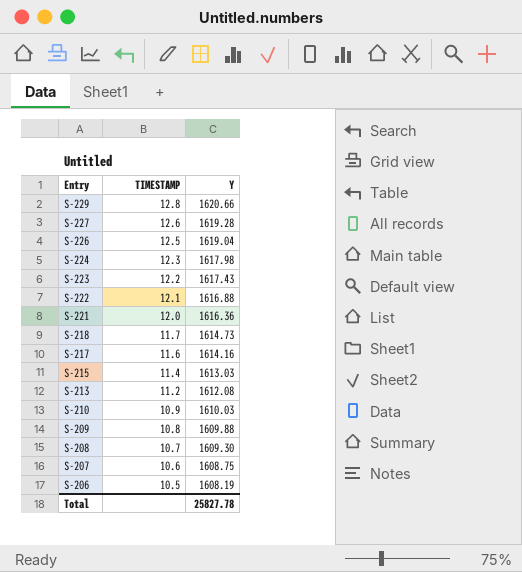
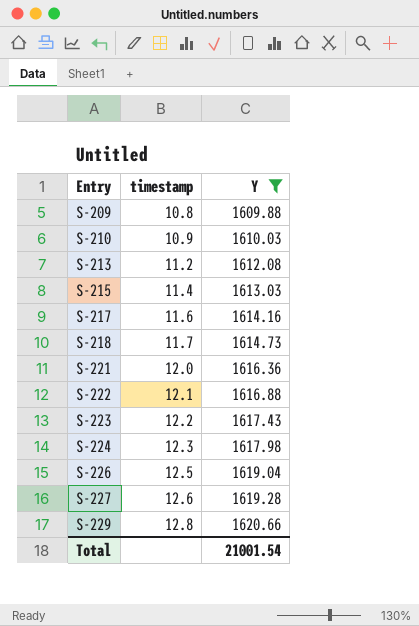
filter: none -> Y >= 1609.88
row order: Entry descending -> Entry ascending
column name: TIMESTAMP -> timestamp
Total | Y: 25827.78 -> 21001.54

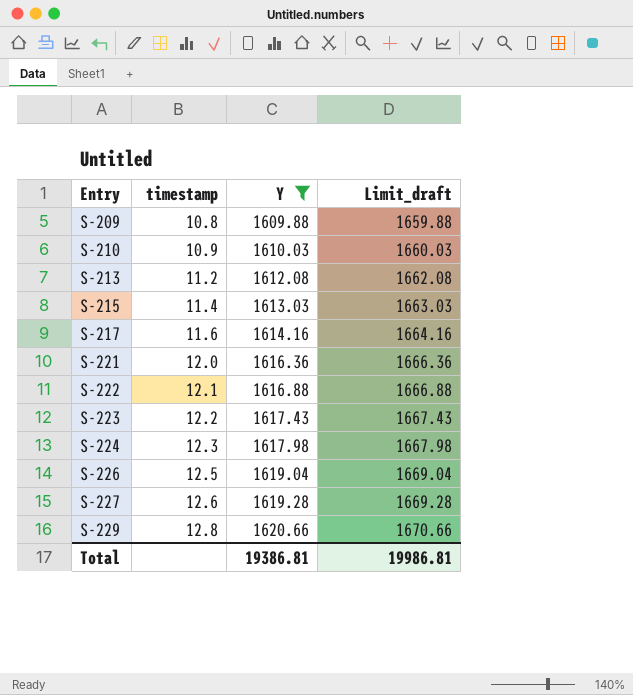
column Limit_draft | formula: none -> [Y] + 50
row S-218: 11.7 | 1614.73 -> none
Total | Y: 21001.54 -> 19386.81

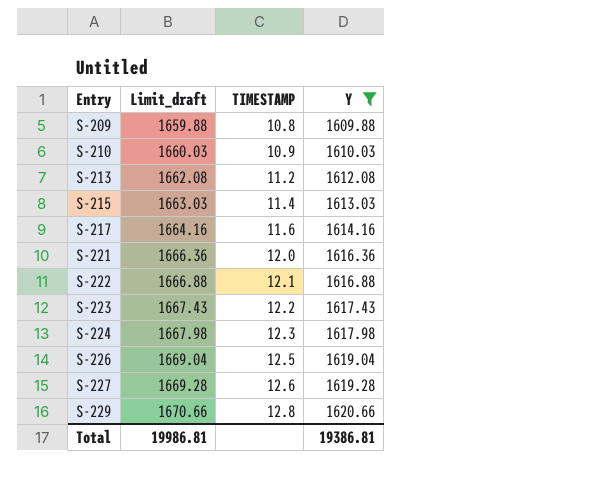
column Limit_draft | position: 4 -> 2
column name: timestamp -> TIMESTAMP

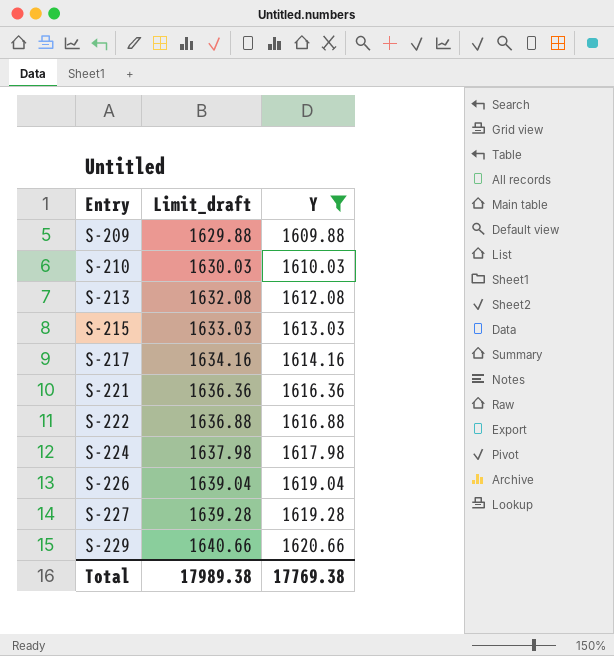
column TIMESTAMP | position: 3 -> none
column Limit_draft | formula: [Y] + 50 -> [Y] + 20
row S-223: 1667.43 | 12.2 | 1617.43 -> none
Total | Limit_draft: 19986.81 -> 17989.38
Total | Y: 19386.81 -> 17769.38

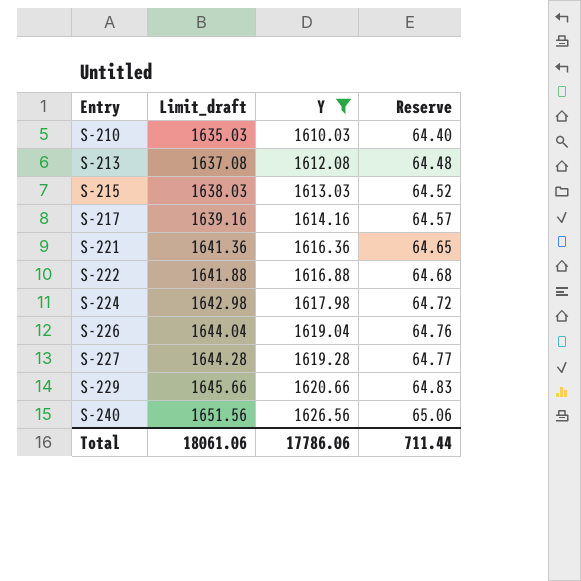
column Limit_draft | formula: [Y] + 20 -> [Y] + 25
column Reserve | formula: none -> [Y] * 0.04
row S-209: 1629.88 | 1609.88 -> none
row S-240: none -> 1651.56 | 1626.56 | 65.06
Total | Limit_draft: 17989.38 -> 18061.06
Total | Y: 17769.38 -> 17786.06

